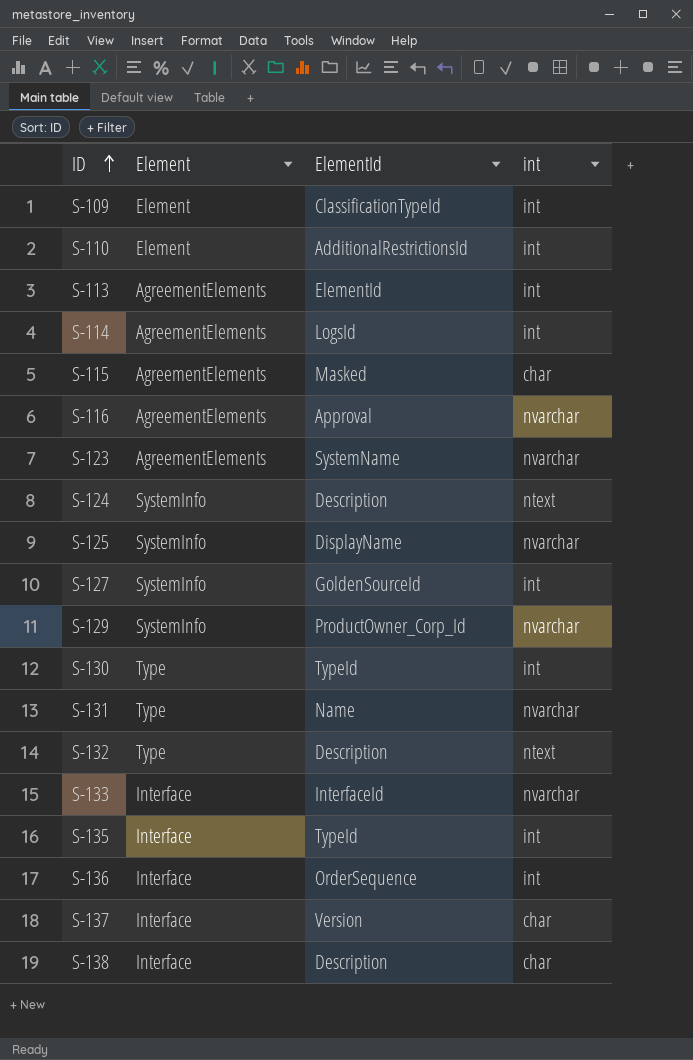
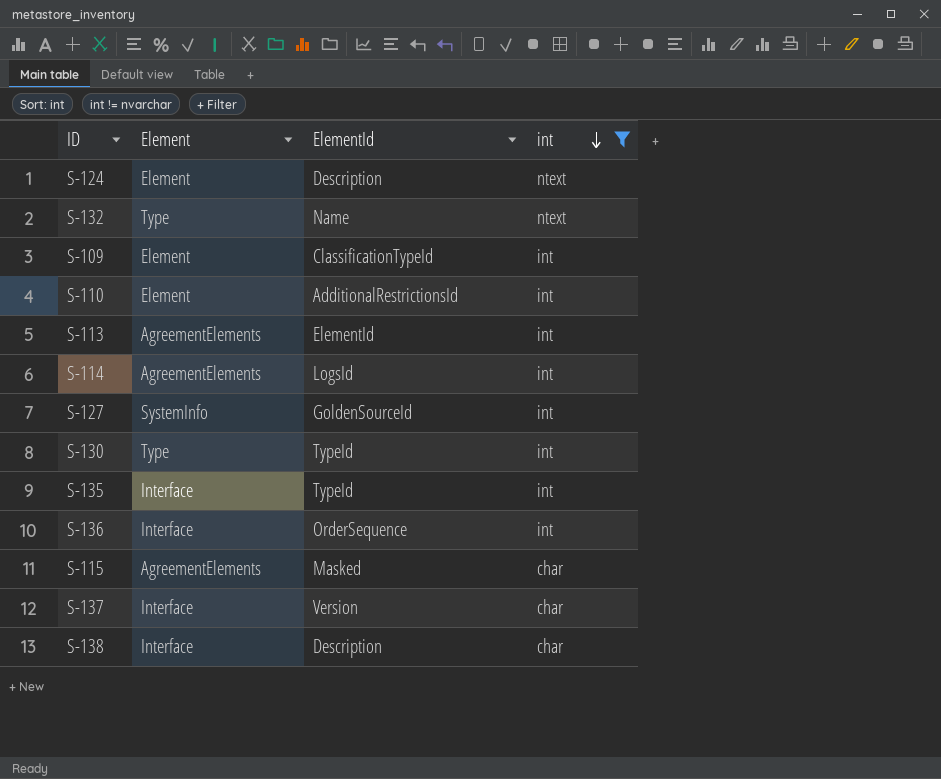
filter: none -> int != nvarchar
row order: ID ascending -> int descending
S-124 | Element: SystemInfo -> Element
S-132 | ElementId: Description -> Name

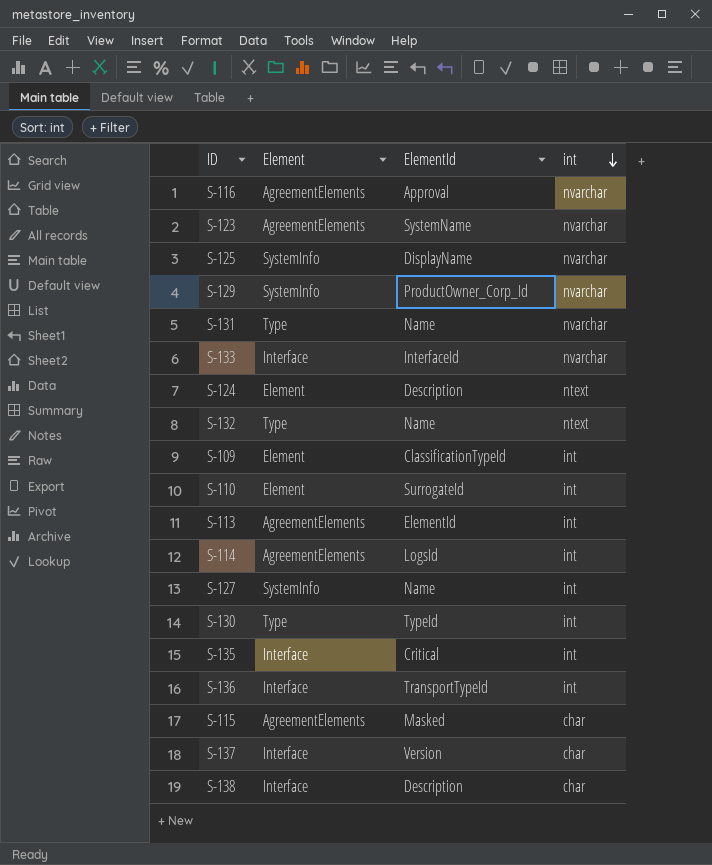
filter: int != nvarchar -> none
S-110 | ElementId: AdditionalRestrictionsId -> SurrogateId
S-127 | ElementId: GoldenSourceId -> Name
S-135 | ElementId: TypeId -> Critical
S-136 | ElementId: OrderSequence -> TransportTypeId

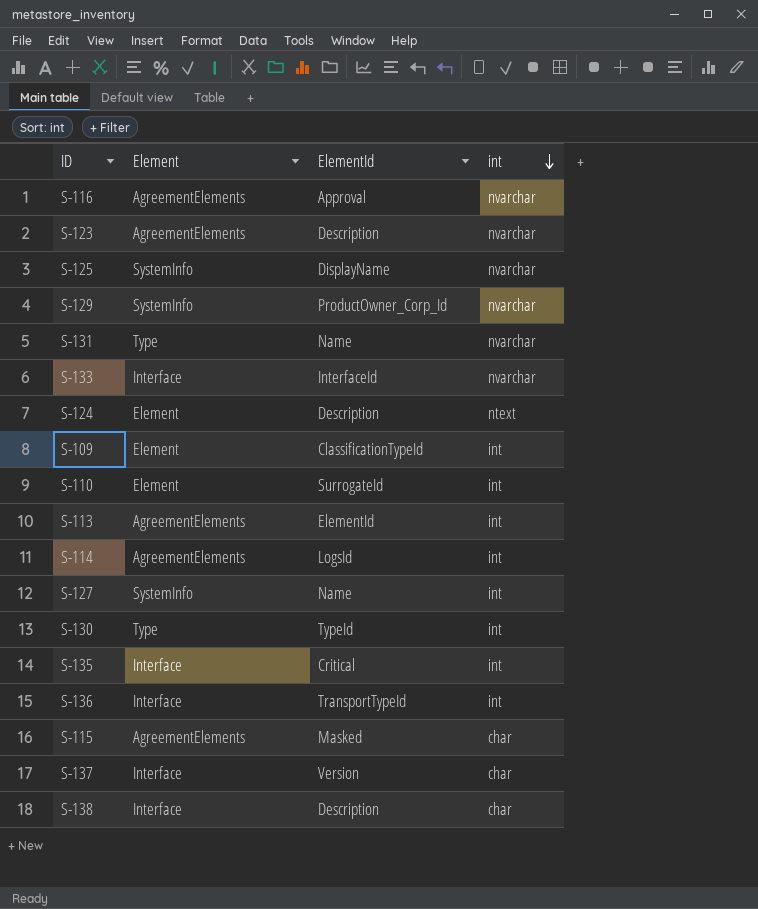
row S-132: Type | Name | ntext -> none
S-123 | ElementId: SystemName -> Description

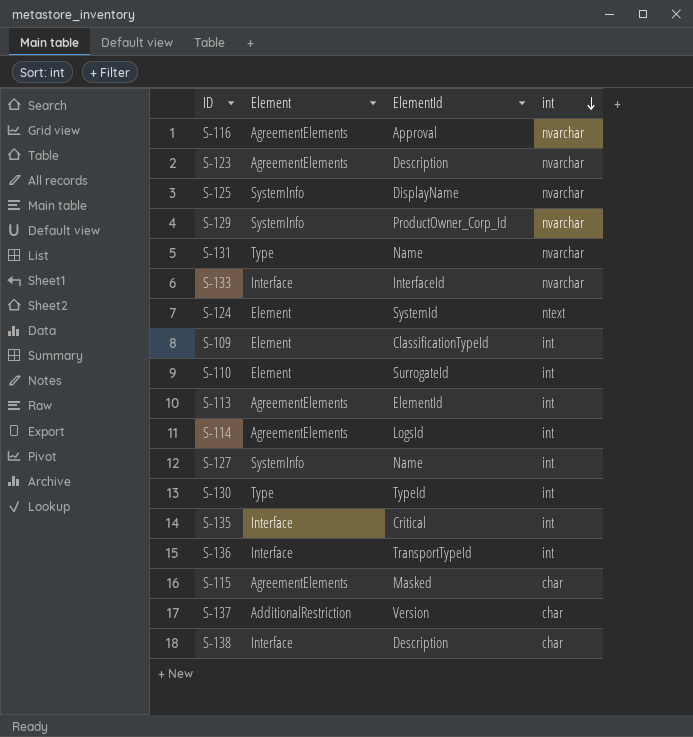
S-124 | ElementId: Description -> SystemId
S-137 | Element: Interface -> AdditionalRestriction

